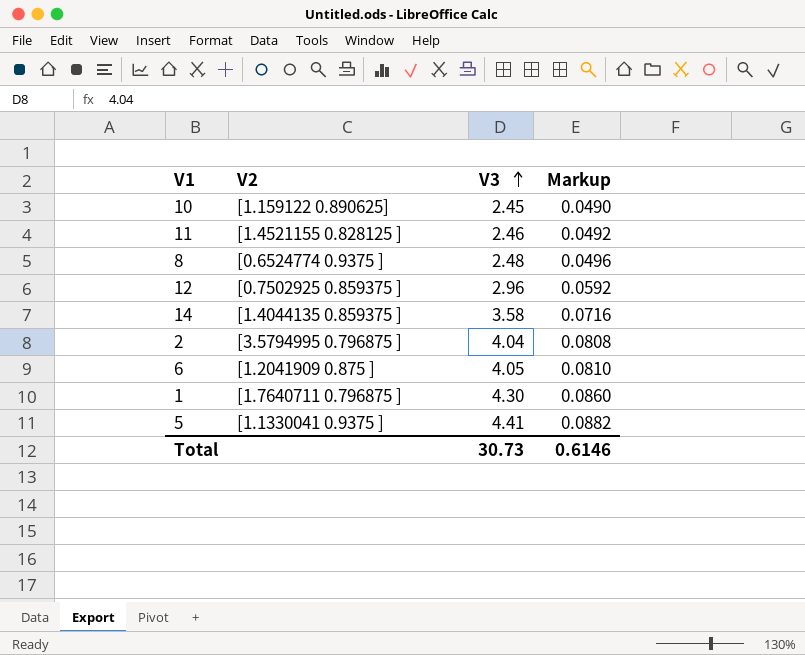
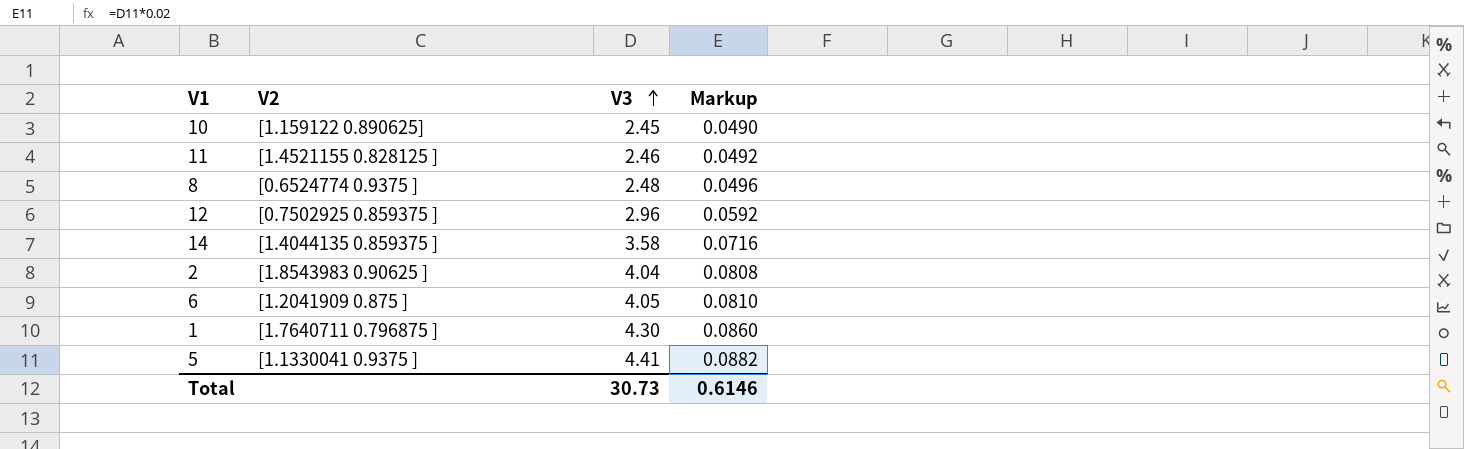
2 | V2: [3.5794995 0.796875 ] -> [1.8543983 0.90625 ]

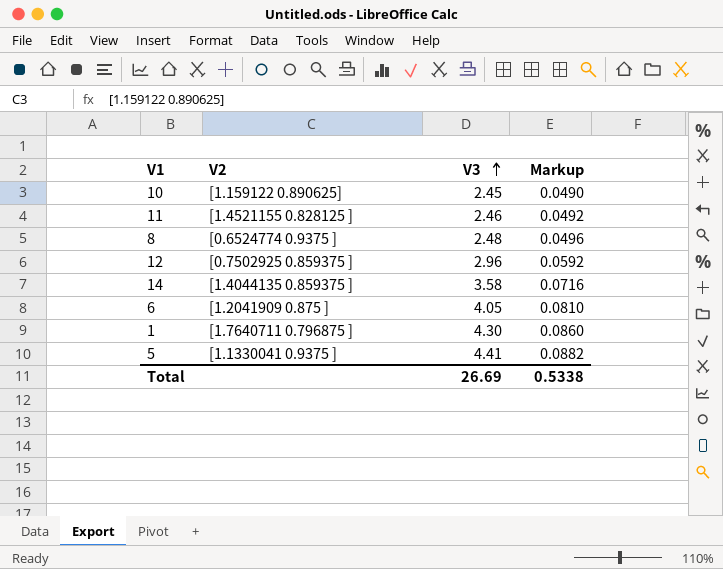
row 2: [1.8543983 0.90625 ] | 4.04 | 0.0808 -> none
Total | V3: 30.73 -> 26.69
Total | Markup: 0.6146 -> 0.5338

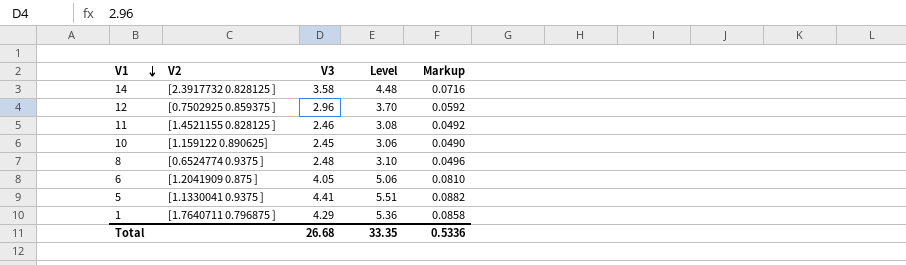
row order: V3 ascending -> V1 descending
column Level | formula: none -> [V3] * 1.25
14 | V2: [1.4044135 0.859375 ] -> [2.3917732 0.828125 ]
1 | V3: 4.30 -> 4.29
1 | Markup: 0.0860 -> 0.0858
Total | V3: 26.69 -> 26.68
Total | Markup: 0.5338 -> 0.5336

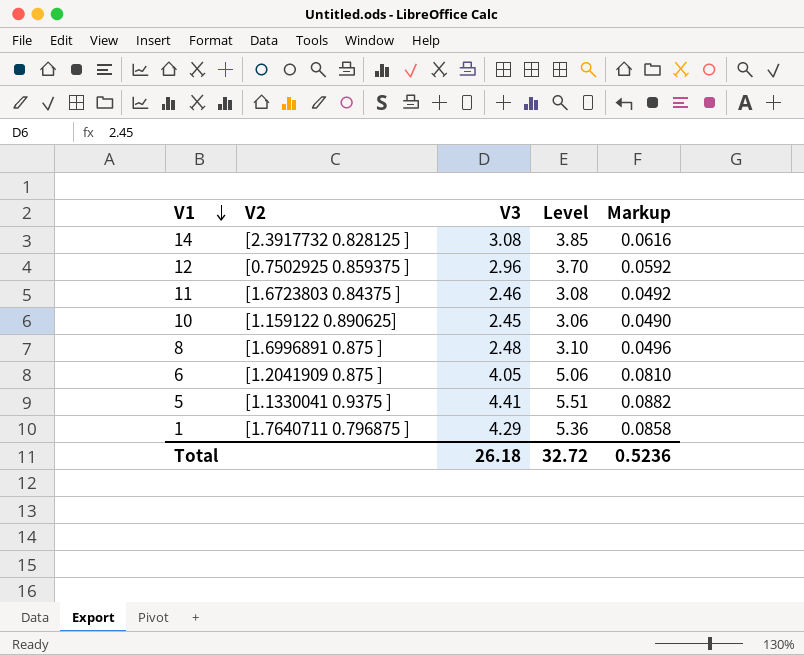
14 | V3: 3.58 -> 3.08
14 | Level: 4.48 -> 3.85
14 | Markup: 0.0716 -> 0.0616
11 | V2: [1.4521155 0.828125 ] -> [1.6723803 0.84375 ]
8 | V2: [0.6524774 0.9375 ] -> [1.6996891 0.875 ]
Total | V3: 26.68 -> 26.18
Total | Level: 33.35 -> 32.72
Total | Markup: 0.5336 -> 0.5236

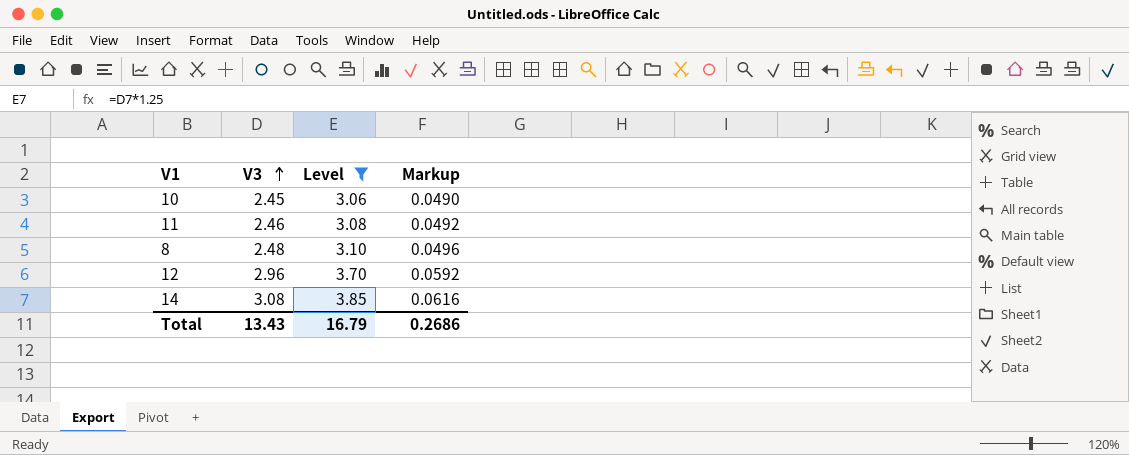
filter: none -> Level <= 3.85
row order: V1 descending -> V3 ascending
column V2 | position: 2 -> none
Total | V3: 26.18 -> 13.43
Total | Level: 32.72 -> 16.79
Total | Markup: 0.5236 -> 0.2686

